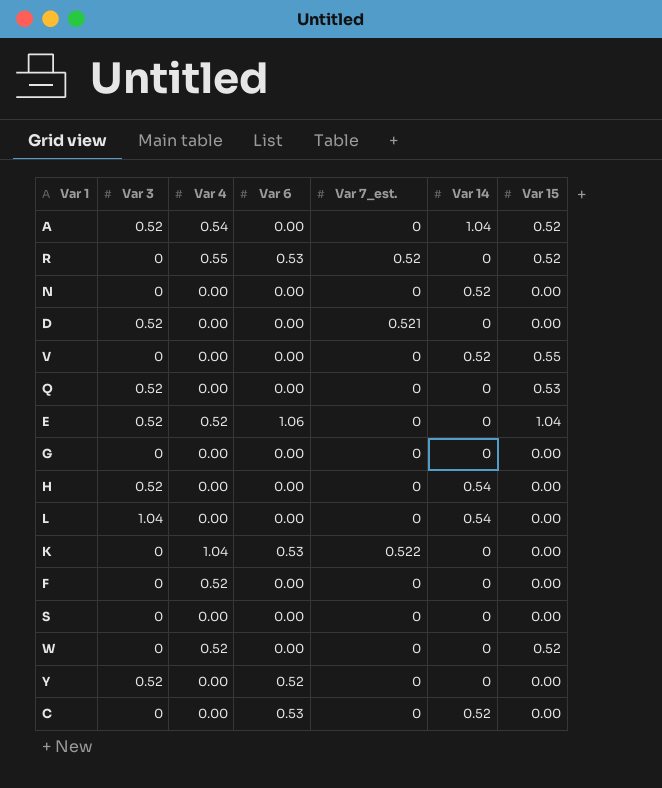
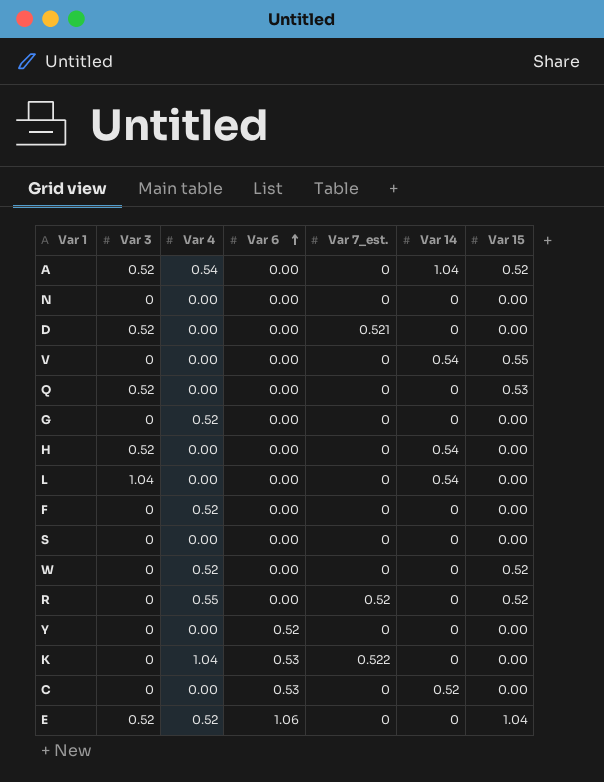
row order: none -> Var 6 ascending
N | Var 14: 0.52 -> 0
V | Var 14: 0.52 -> 0.54
G | Var 4: 0.00 -> 0.52
R | Var 6: 0.53 -> 0.00
Y | Var 3: 0.52 -> 0

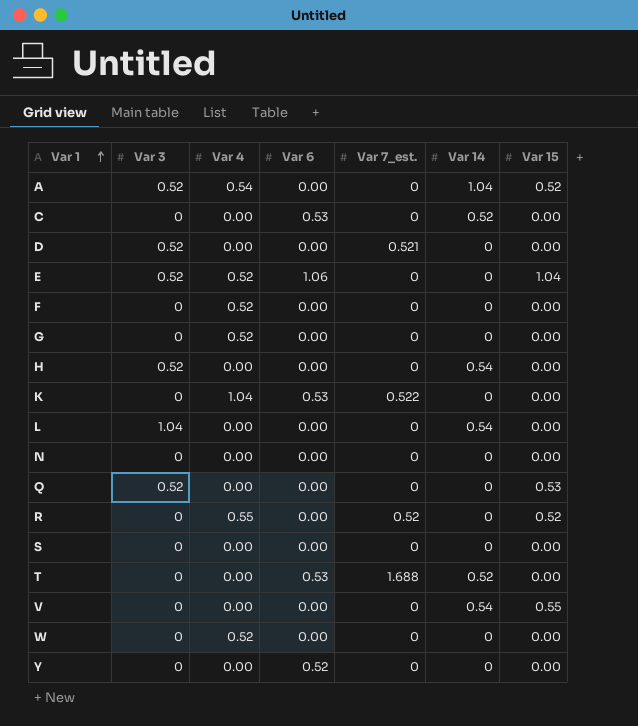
row order: Var 6 ascending -> Var 1 ascending
row T: none -> 0 | 0.00 | 0.53 | 1.688 | 0.52 | 0.00
W | Var 15: 0.52 -> 0.00

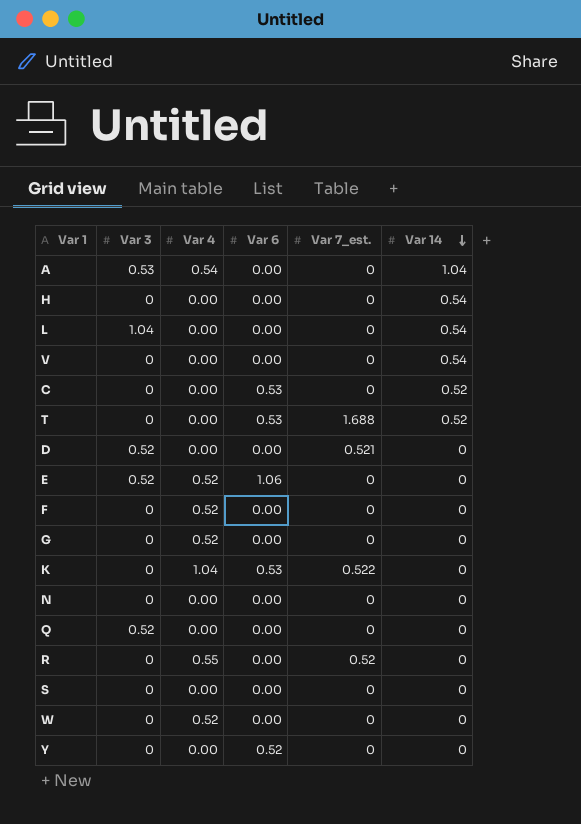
row order: Var 1 ascending -> Var 14 descending
column Var 15 | position: 7 -> none
A | Var 3: 0.52 -> 0.53
H | Var 3: 0.52 -> 0

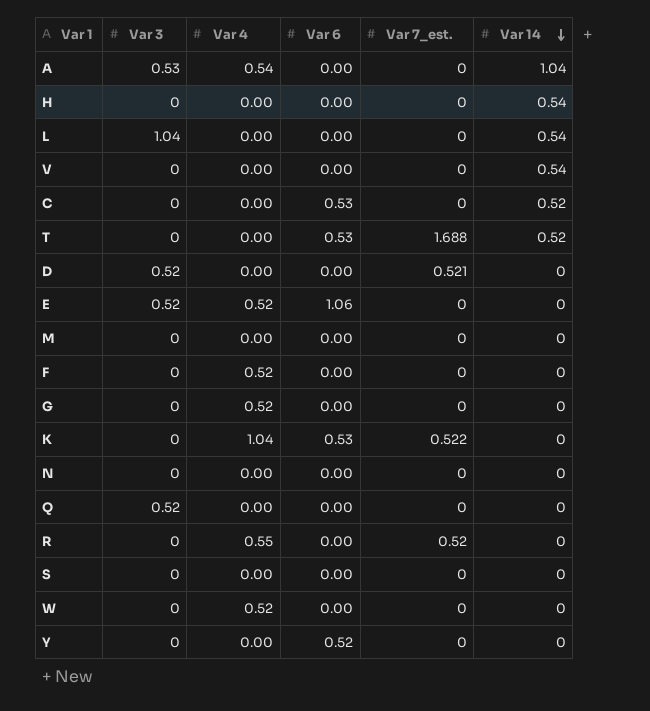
row M: none -> 0 | 0.00 | 0.00 | 0 | 0

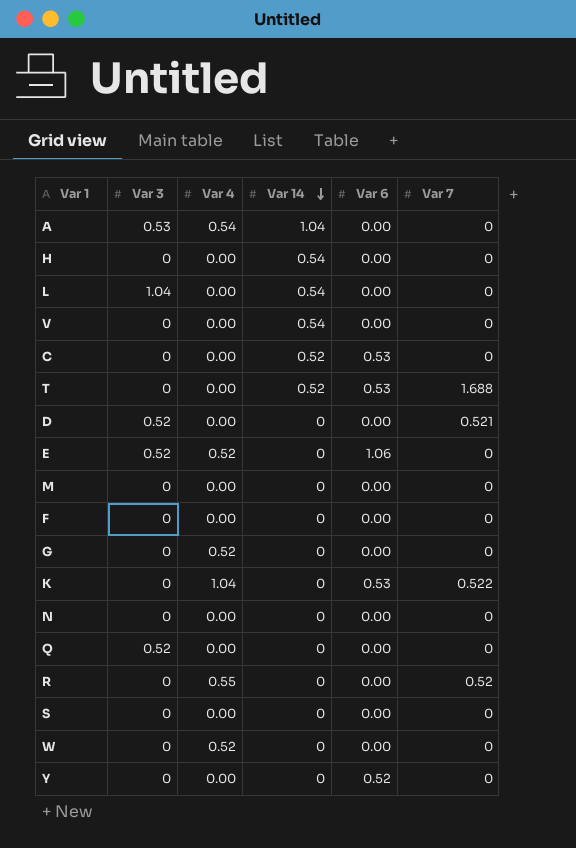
column Var 14 | position: 6 -> 4
column name: Var 7_est. -> Var 7
F | Var 4: 0.52 -> 0.00

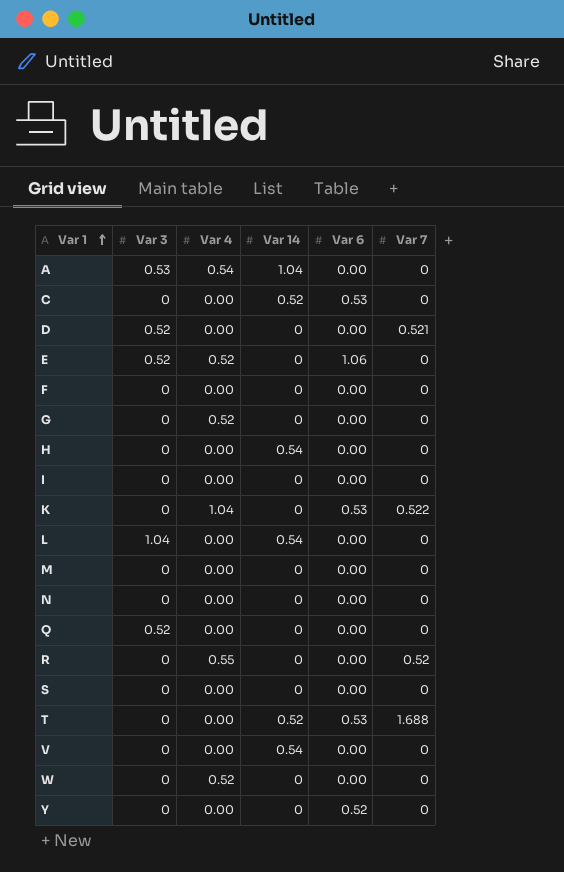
row order: Var 14 descending -> Var 1 ascending
row I: none -> 0 | 0.00 | 0 | 0.00 | 0

